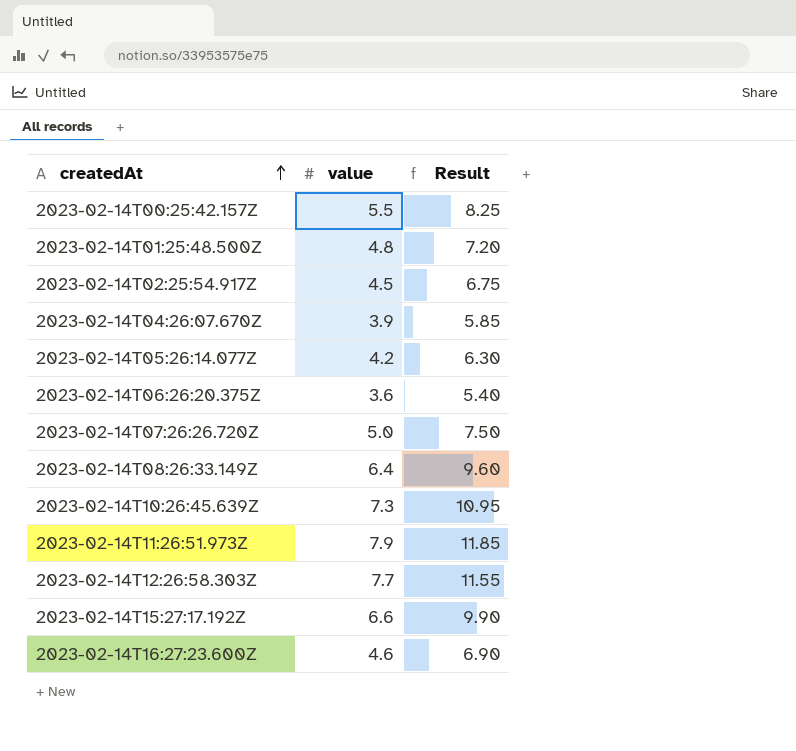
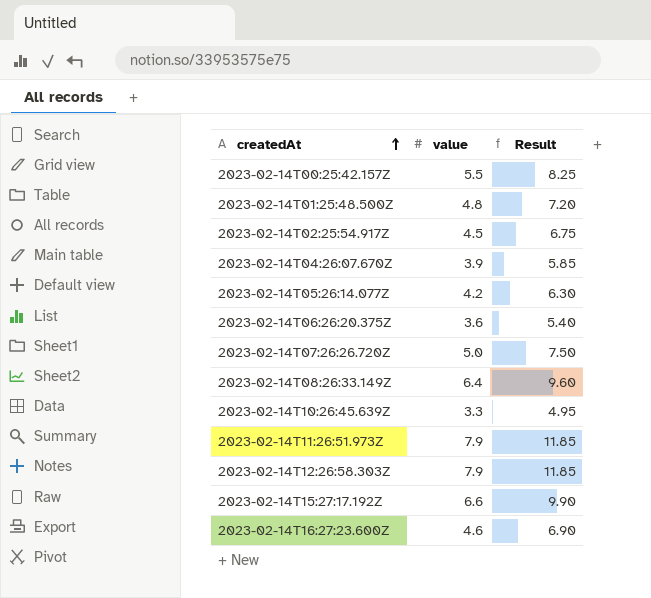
2023-02-14T10:26:45.639Z | value: 7.3 -> 3.3
2023-02-14T10:26:45.639Z | Result: 10.95 -> 4.95
2023-02-14T12:26:58.303Z | value: 7.7 -> 7.9
2023-02-14T12:26:58.303Z | Result: 11.55 -> 11.85

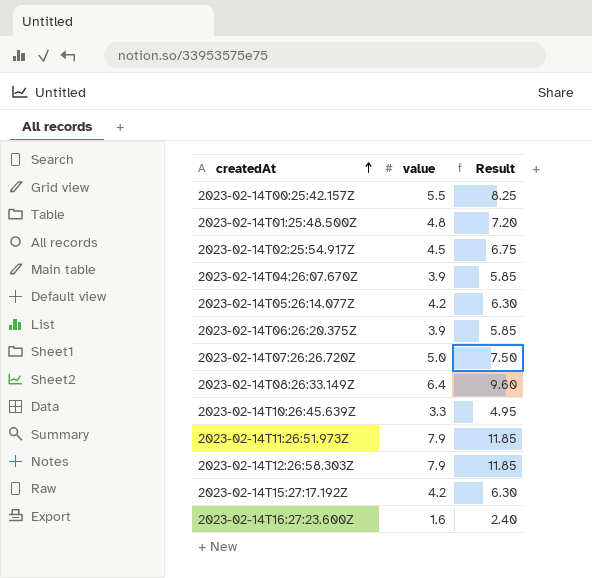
2023-02-14T06:26:20.375Z | value: 3.6 -> 3.9
2023-02-14T06:26:20.375Z | Result: 5.40 -> 5.85
2023-02-14T15:27:17.192Z | value: 6.6 -> 4.2
2023-02-14T15:27:17.192Z | Result: 9.90 -> 6.30
2023-02-14T16:27:23.600Z | value: 4.6 -> 1.6
2023-02-14T16:27:23.600Z | Result: 6.90 -> 2.40

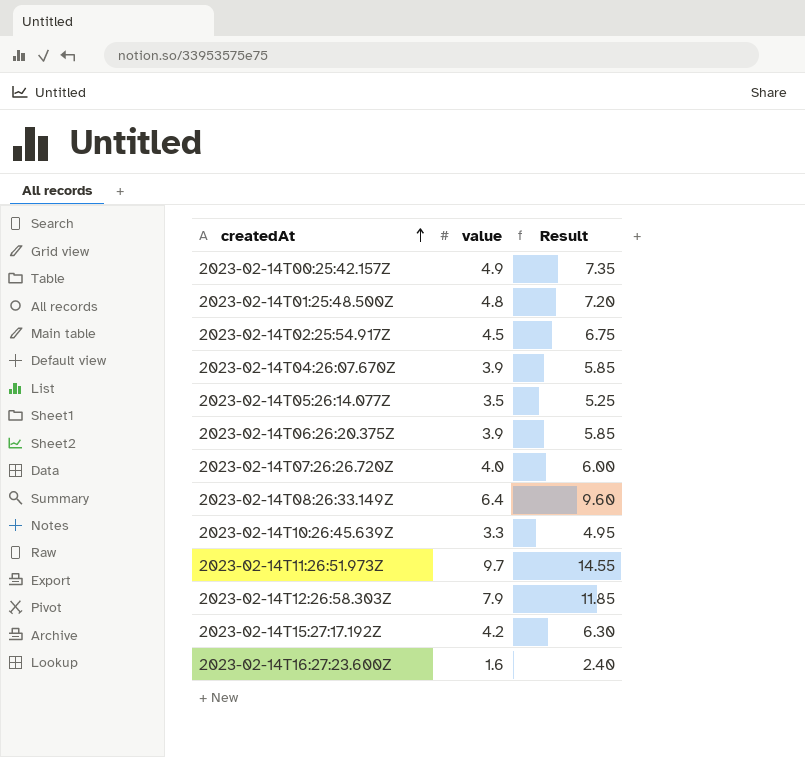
2023-02-14T00:25:42.157Z | value: 5.5 -> 4.9
2023-02-14T00:25:42.157Z | Result: 8.25 -> 7.35
2023-02-14T05:26:14.077Z | value: 4.2 -> 3.5
2023-02-14T05:26:14.077Z | Result: 6.30 -> 5.25
2023-02-14T07:26:26.720Z | value: 5.0 -> 4.0
2023-02-14T07:26:26.720Z | Result: 7.50 -> 6.00
2023-02-14T11:26:51.973Z | value: 7.9 -> 9.7
2023-02-14T11:26:51.973Z | Result: 11.85 -> 14.55

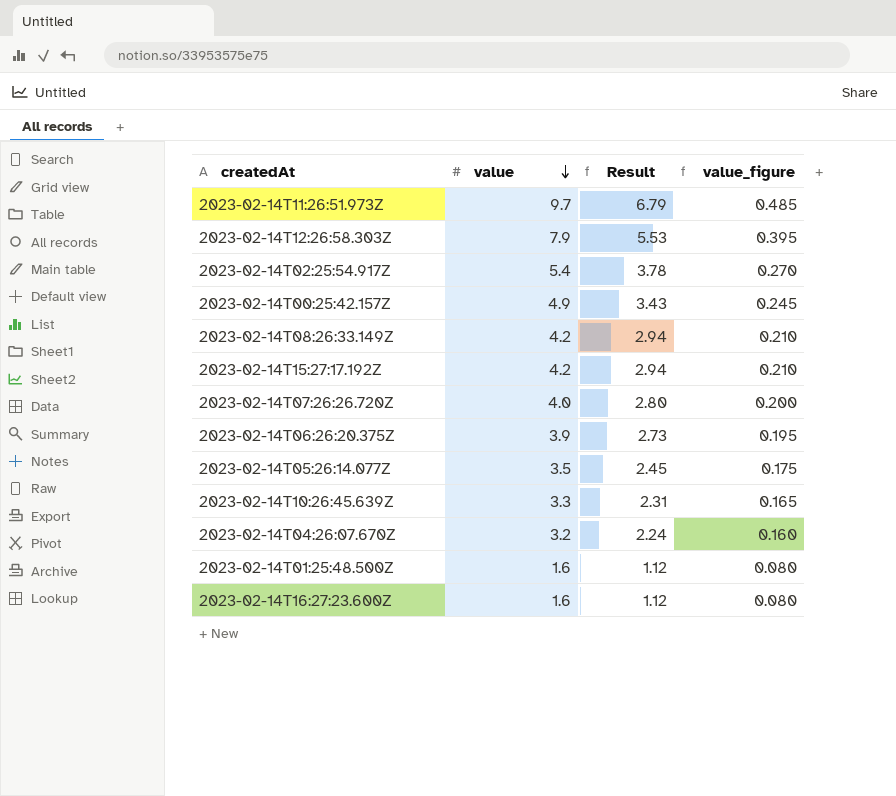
row order: createdAt ascending -> value descending
column Result | formula: [value] * 1.5 -> [value] * 0.7
column value_figure | formula: none -> [value] * 0.05
2023-02-14T02:25:54.917Z | value: 4.5 -> 5.4
2023-02-14T08:26:33.149Z | value: 6.4 -> 4.2
2023-02-14T04:26:07.670Z | value: 3.9 -> 3.2
2023-02-14T01:25:48.500Z | value: 4.8 -> 1.6

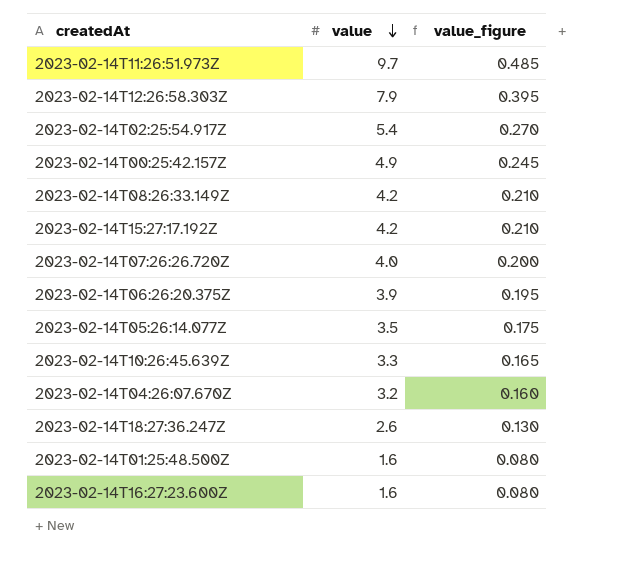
column Result | formula: [value] * 0.7 -> none
row 2023-02-14T18:27:36.247Z: none -> 2.6 | 0.130

